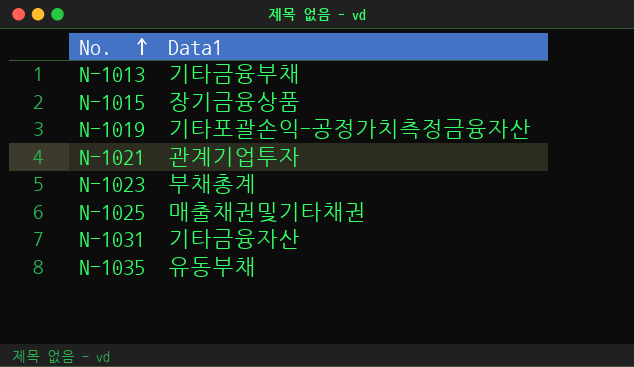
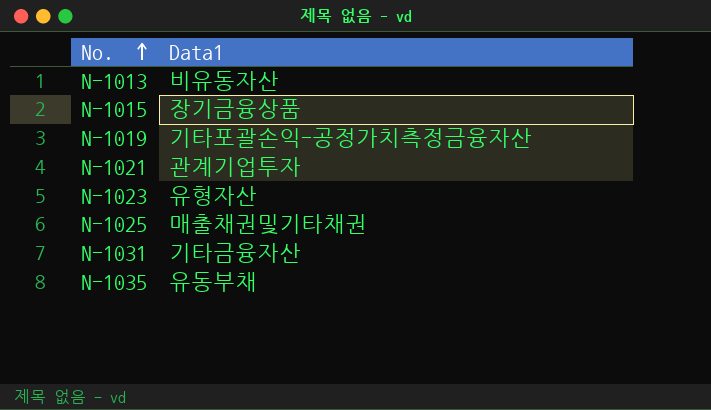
N-1013 | Data1: 기타금융부채 -> 비유동자산
N-1023 | Data1: 부채총계 -> 유형자산

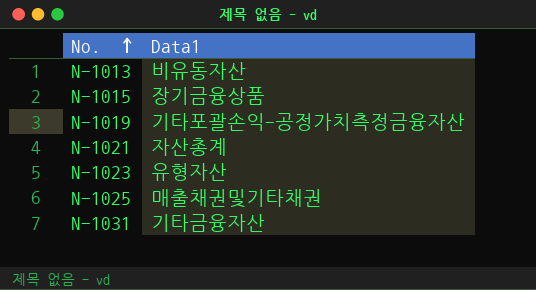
row N-1035: 유동부채 -> none
N-1021 | Data1: 관계기업투자 -> 자산총계

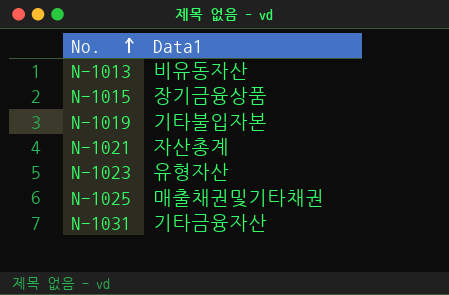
N-1019 | Data1: 기타포괄손익-공정가치측정금융자산 -> 기타불입자본

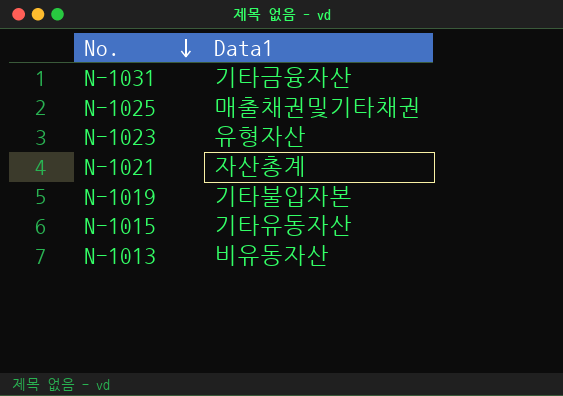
row order: No. ascending -> No. descending
N-1015 | Data1: 장기금융상품 -> 기타유동자산

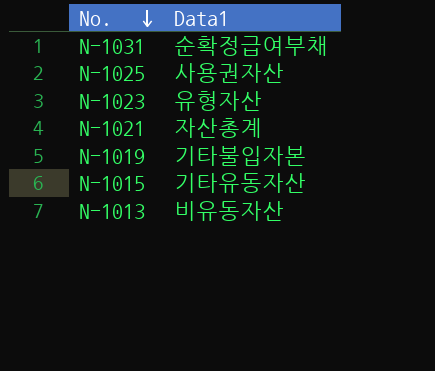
N-1031 | Data1: 기타금융자산 -> 순확정급여부채
N-1025 | Data1: 매출채권및기타채권 -> 사용권자산

